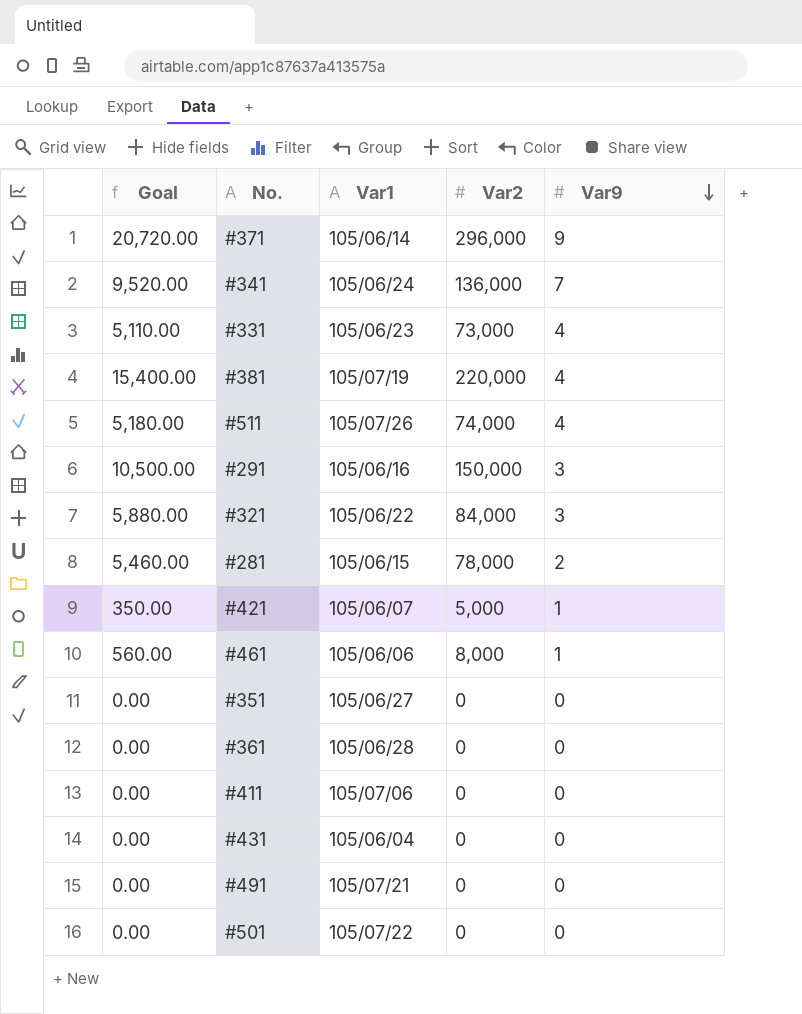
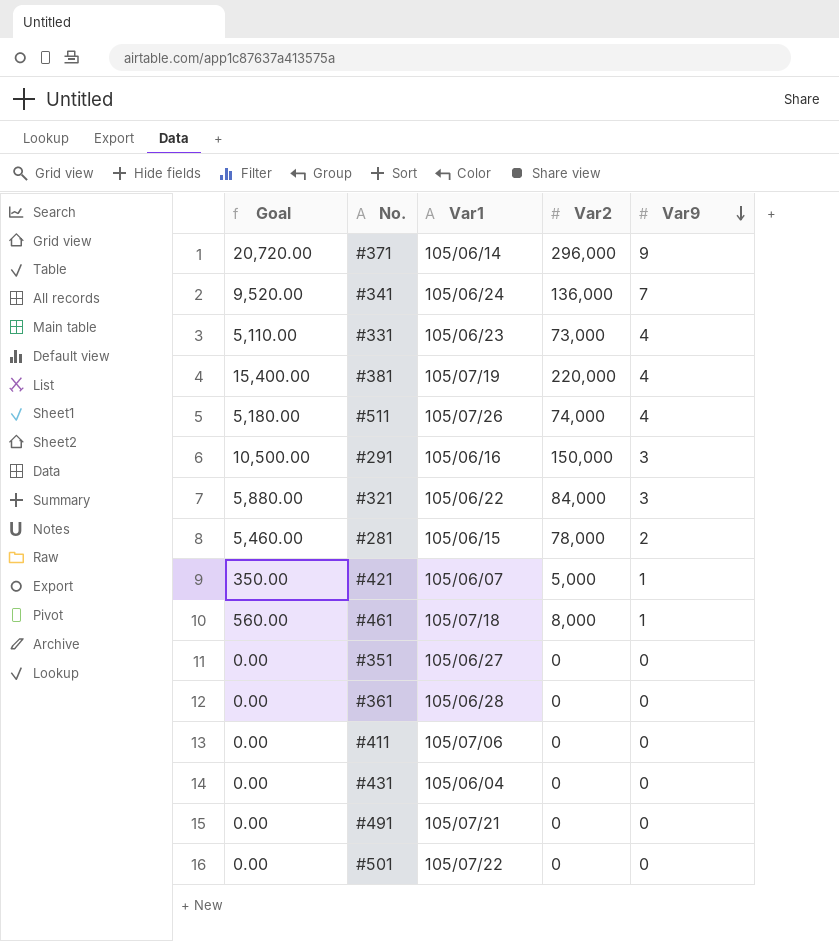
#461 | Var1: 105/06/06 -> 105/07/18

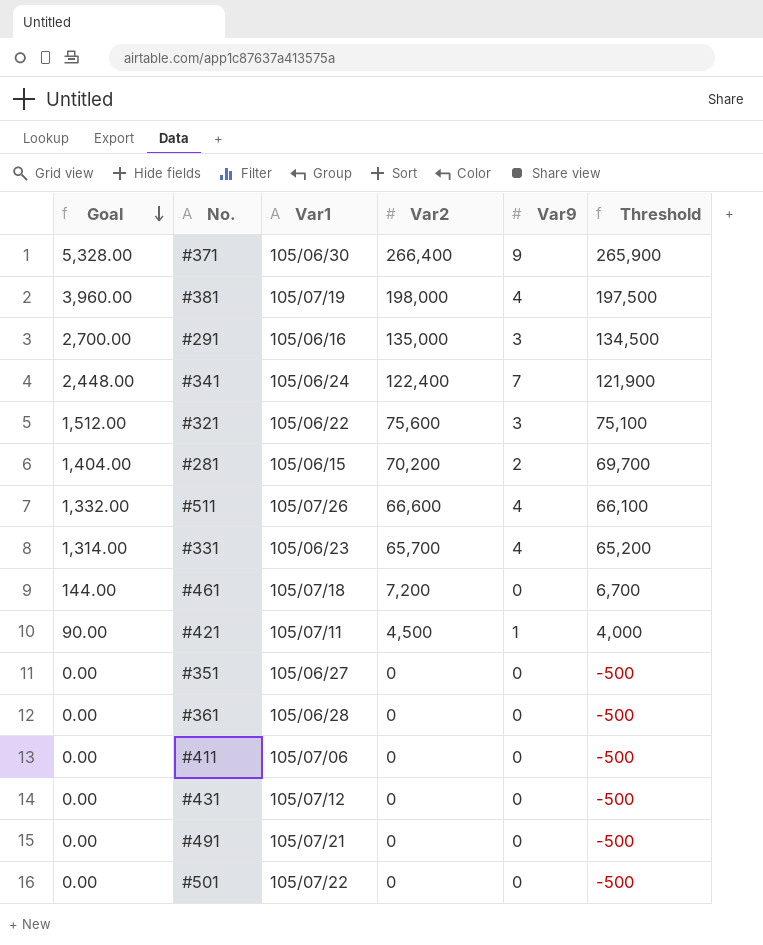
row order: Var9 descending -> Goal descending
column Goal | formula: [Var2] * 0.07 -> [Var2] * 0.02
column Threshold | formula: none -> [Var2] - 500
#371 | Var1: 105/06/14 -> 105/06/30
#371 | Var2: 296,000 -> 266,400
#381 | Var2: 220,000 -> 198,000
#291 | Var2: 150,000 -> 135,000
#341 | Var2: 136,000 -> 122,400
#321 | Var2: 84,000 -> 75,600
#281 | Var2: 78,000 -> 70,200
#511 | Var2: 74,000 -> 66,600
#331 | Var2: 73,000 -> 65,700
#461 | Var2: 8,000 -> 7,200
#461 | Var9: 1 -> 0
#421 | Var1: 105/06/07 -> 105/07/11
#421 | Var2: 5,000 -> 4,500
#431 | Var1: 105/06/04 -> 105/07/12

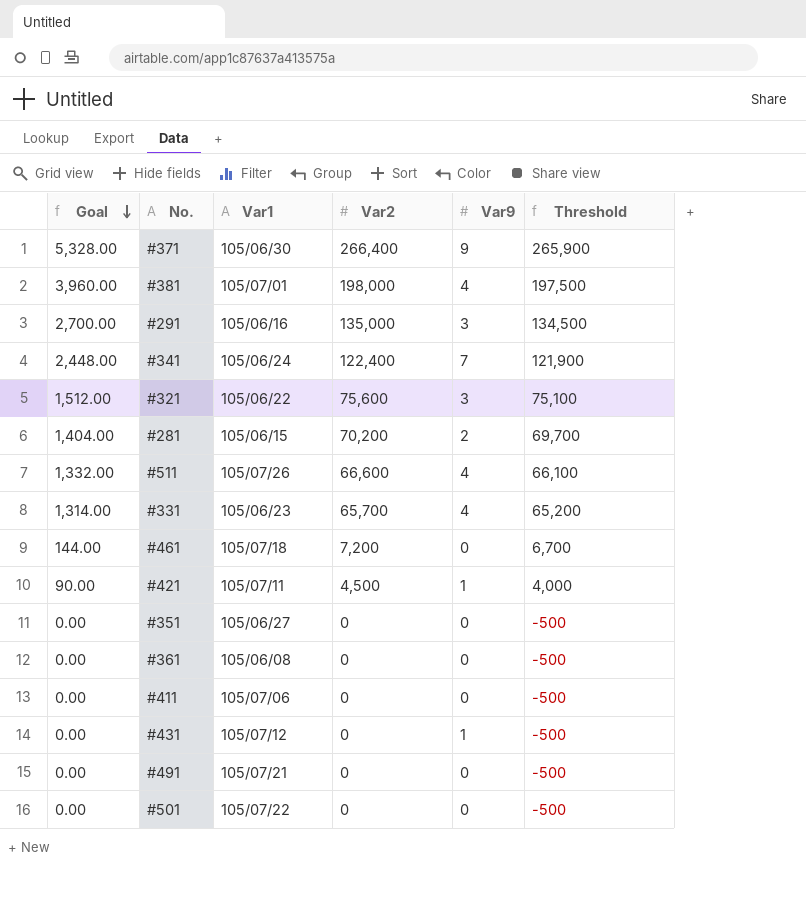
#381 | Var1: 105/07/19 -> 105/07/01
#361 | Var1: 105/06/28 -> 105/06/08
#431 | Var9: 0 -> 1

